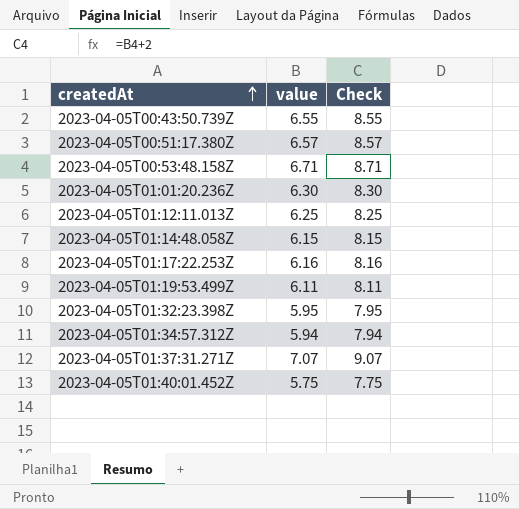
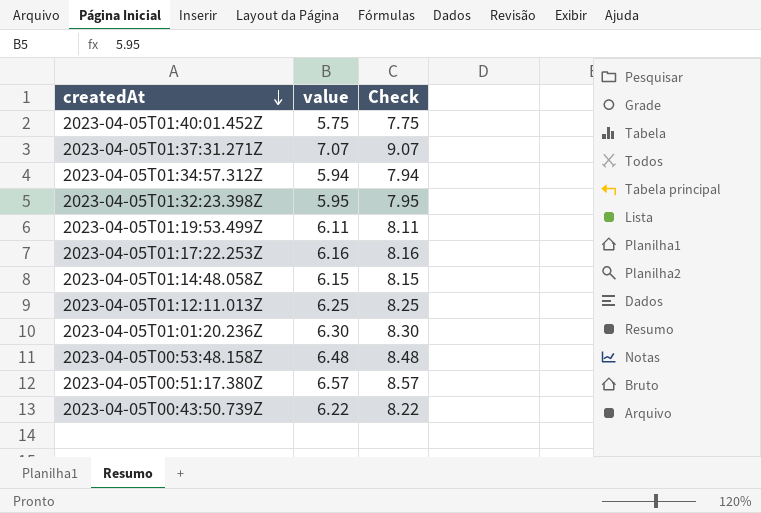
row order: createdAt ascending -> createdAt descending
2023-04-05T00:53:48.158Z | value: 6.71 -> 6.48
2023-04-05T00:53:48.158Z | Check: 8.71 -> 8.48
2023-04-05T00:43:50.739Z | value: 6.55 -> 6.22
2023-04-05T00:43:50.739Z | Check: 8.55 -> 8.22

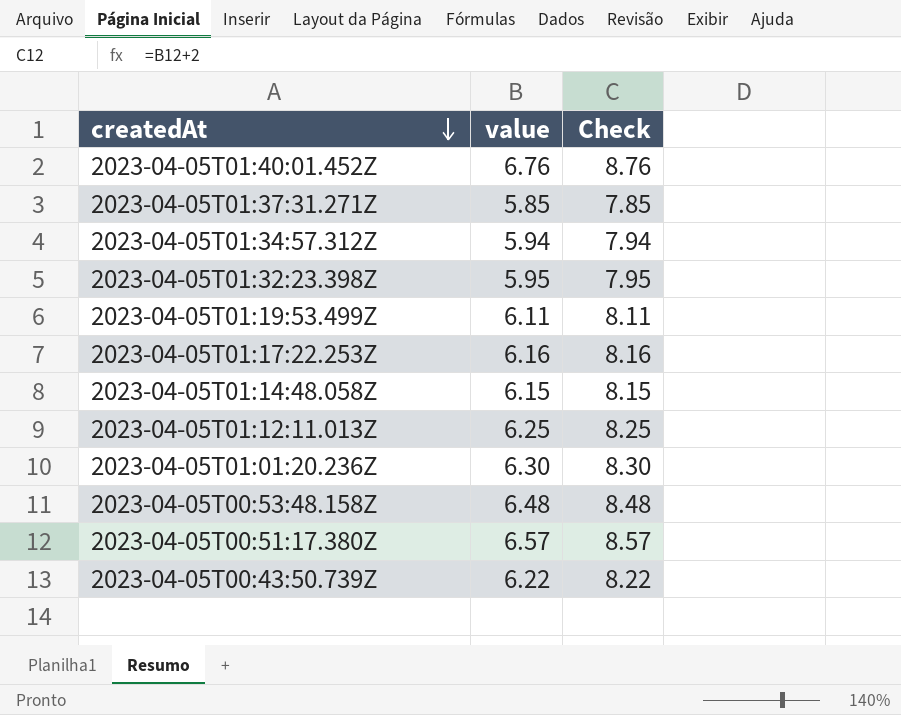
2023-04-05T01:40:01.452Z | value: 5.75 -> 6.76
2023-04-05T01:40:01.452Z | Check: 7.75 -> 8.76
2023-04-05T01:37:31.271Z | value: 7.07 -> 5.85
2023-04-05T01:37:31.271Z | Check: 9.07 -> 7.85

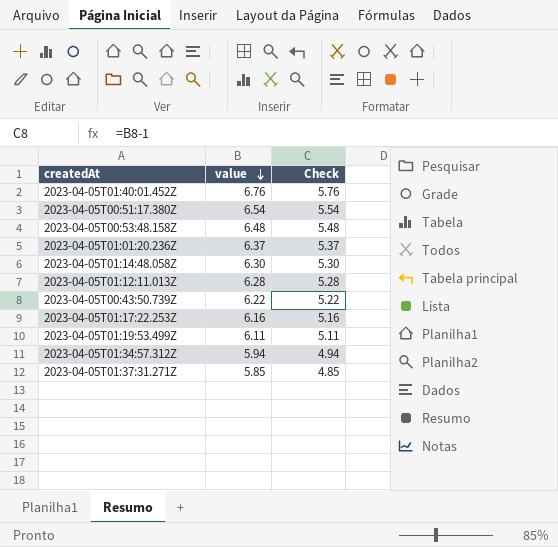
row order: createdAt descending -> value descending
column Check | formula: [value] + 2 -> [value] - 1
row 2023-04-05T01:32:23.398Z: 5.95 | 7.95 -> none
2023-04-05T00:51:17.380Z | value: 6.57 -> 6.54
2023-04-05T01:01:20.236Z | value: 6.30 -> 6.37
2023-04-05T01:14:48.058Z | value: 6.15 -> 6.30
2023-04-05T01:12:11.013Z | value: 6.25 -> 6.28

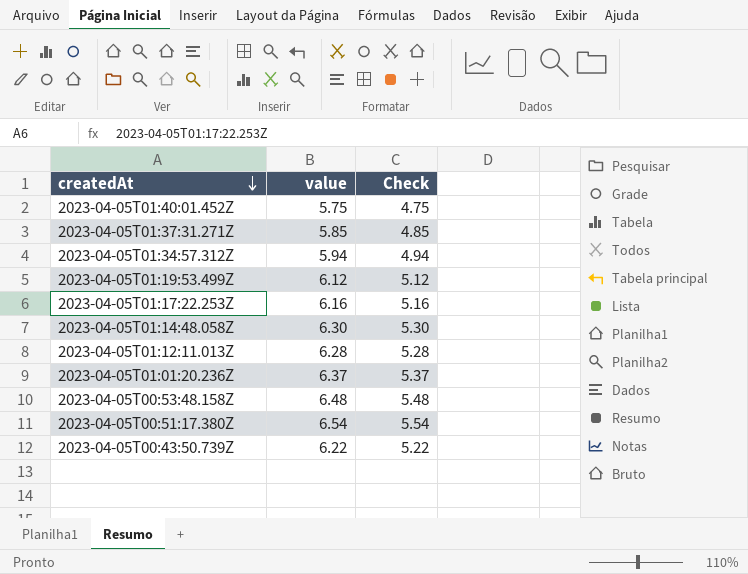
row order: value descending -> createdAt descending
2023-04-05T01:40:01.452Z | value: 6.76 -> 5.75
2023-04-05T01:40:01.452Z | Check: 5.76 -> 4.75
2023-04-05T01:19:53.499Z | value: 6.11 -> 6.12
2023-04-05T01:19:53.499Z | Check: 5.11 -> 5.12

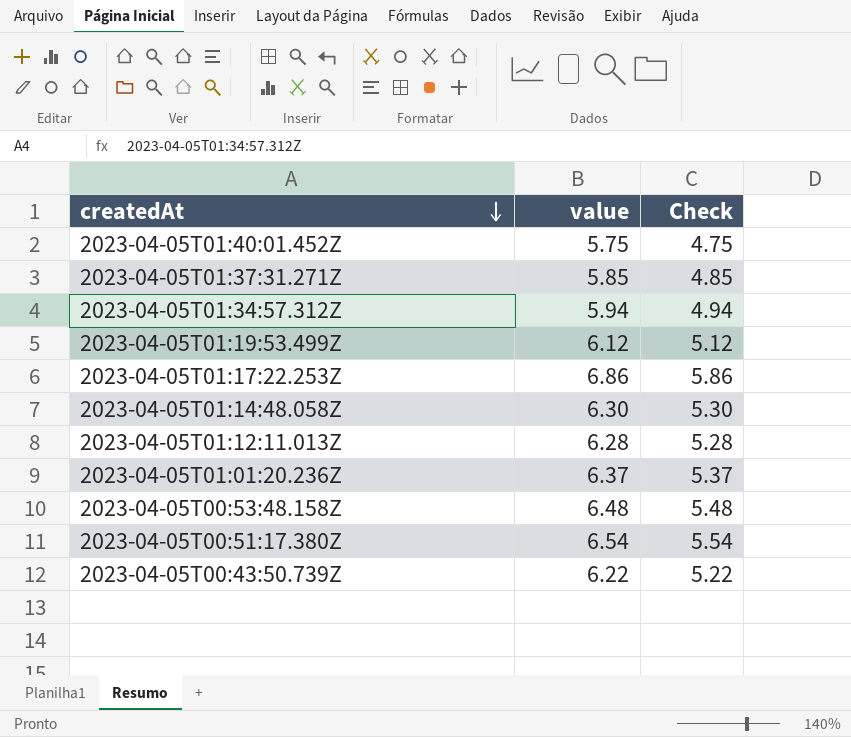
2023-04-05T01:17:22.253Z | value: 6.16 -> 6.86
2023-04-05T01:17:22.253Z | Check: 5.16 -> 5.86

